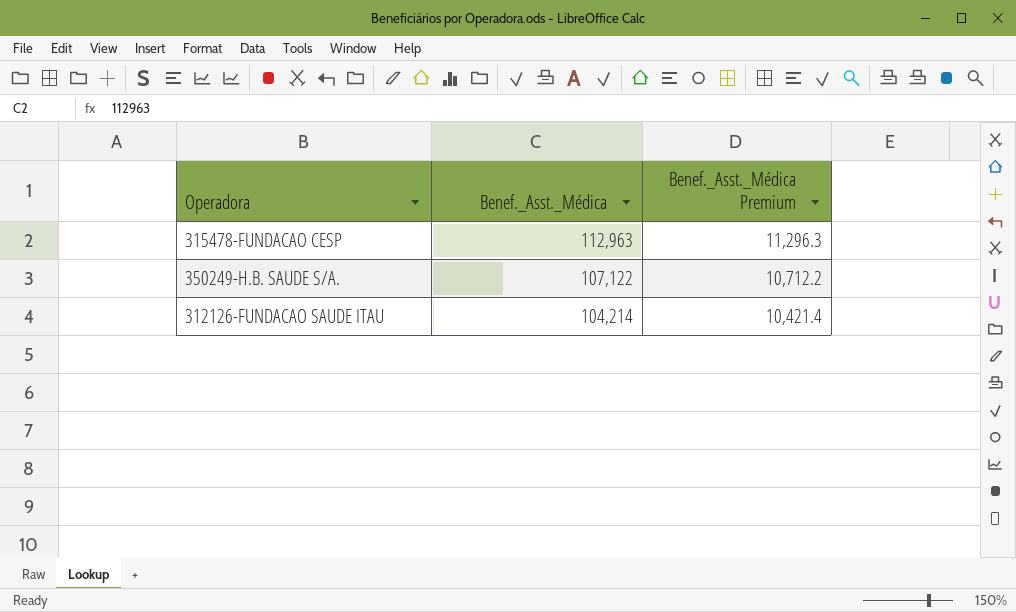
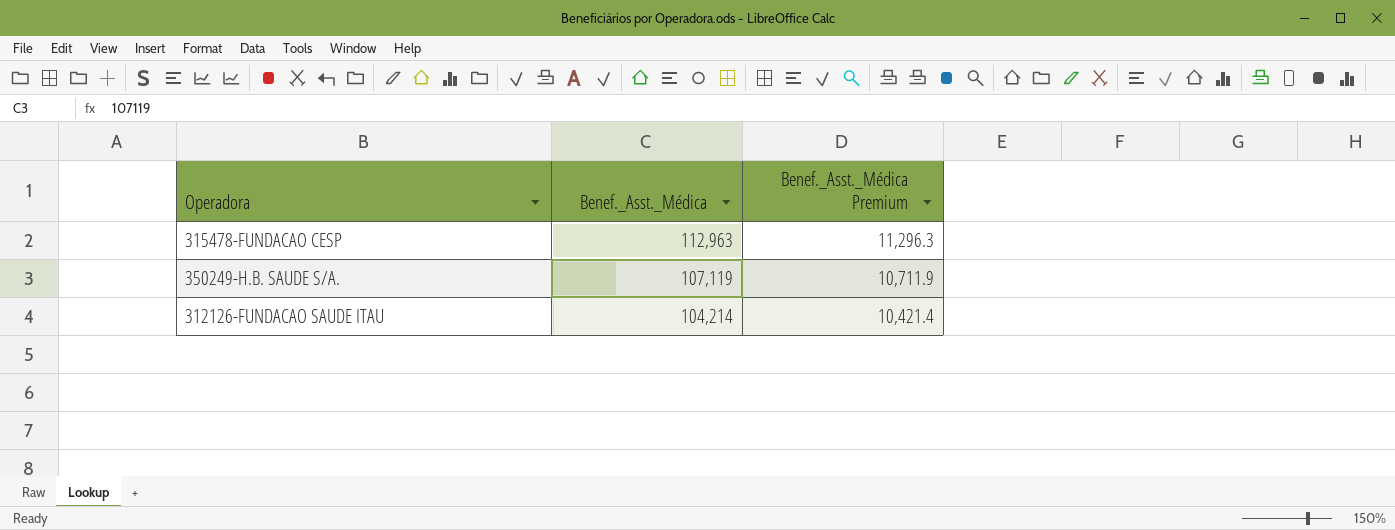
350249-H.B. SAUDE S/A. | Benef._Asst._Médica: 107,122 -> 107,119
350249-H.B. SAUDE S/A. | Benef._Asst._Médica Premium: 10,712.2 -> 10,711.9

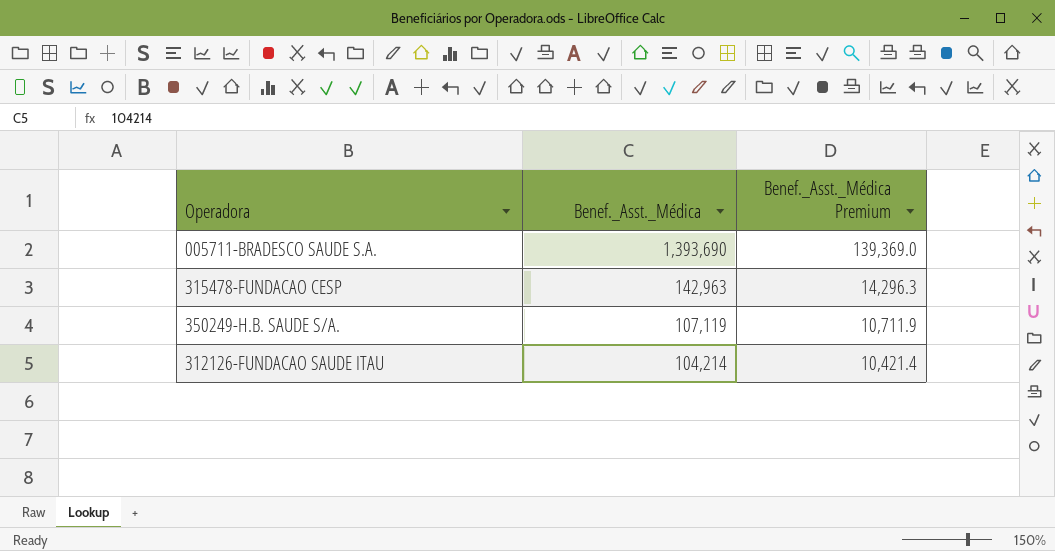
row 005711-BRADESCO SAUDE S.A.: none -> 1,393,690 | 139,369.0
315478-FUNDACAO CESP | Benef._Asst._Médica: 112,963 -> 142,963
315478-FUNDACAO CESP | Benef._Asst._Médica Premium: 11,296.3 -> 14,296.3

